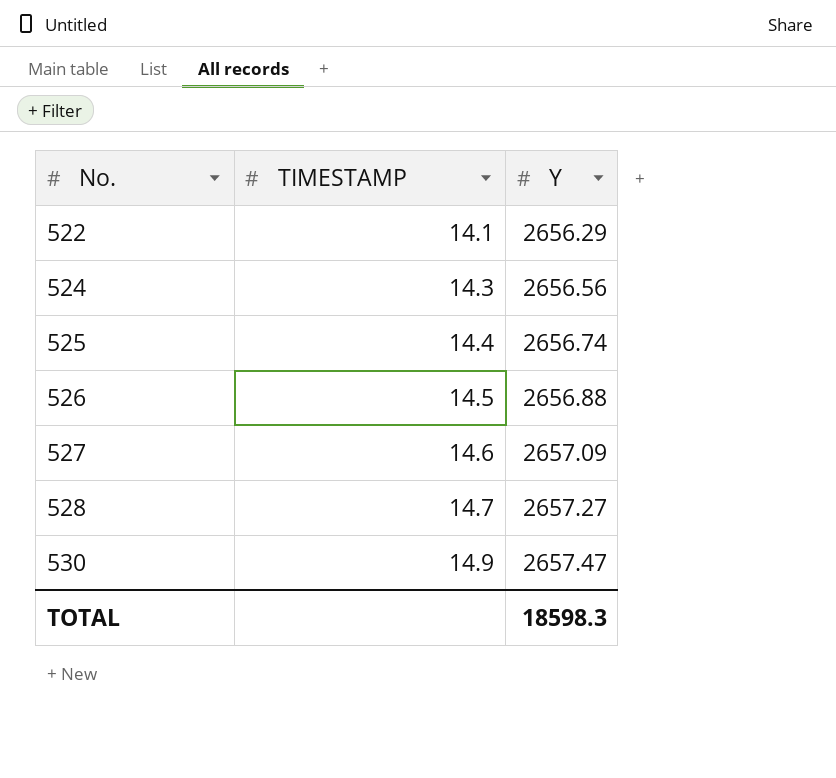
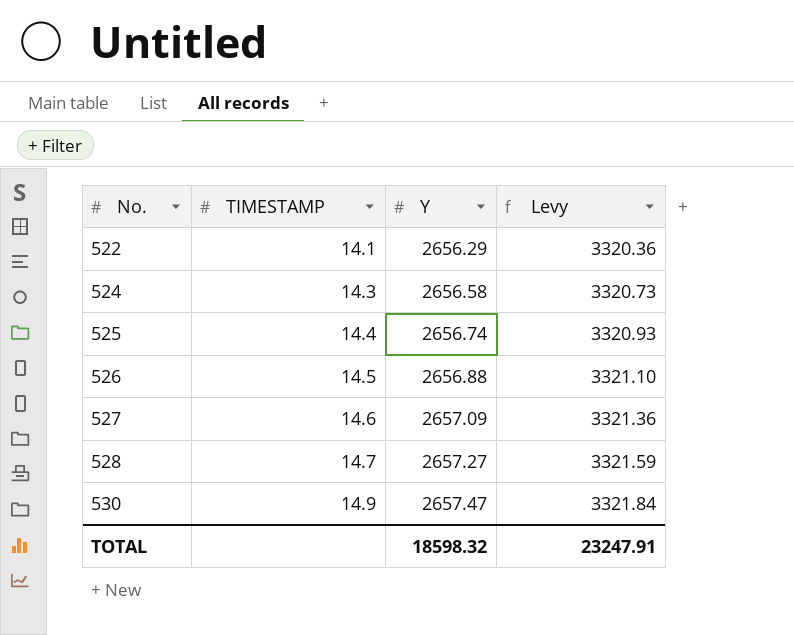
column Levy | formula: none -> [Y] * 1.25
524 | Y: 2656.56 -> 2656.58
TOTAL | Y: 18598.3 -> 18598.32

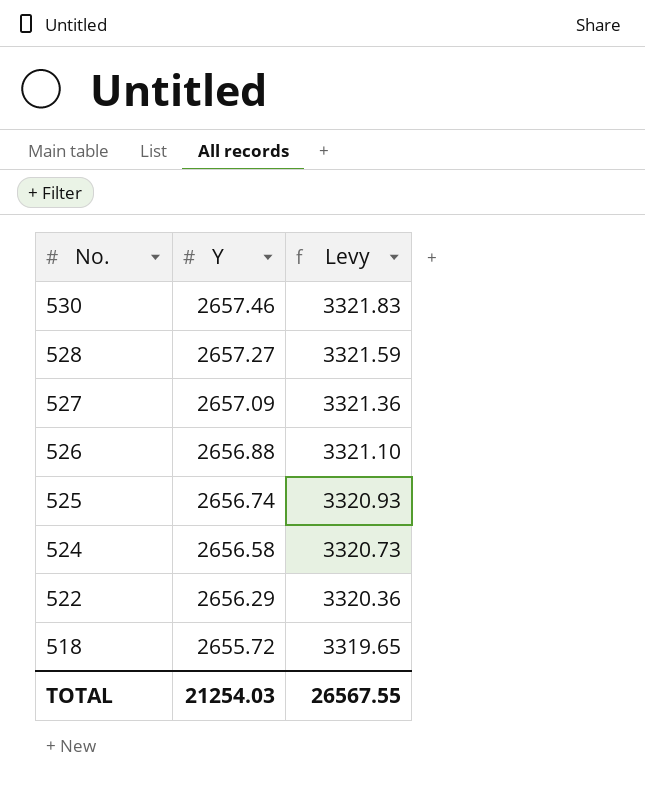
row order: No. ascending -> No. descending
column TIMESTAMP | position: 2 -> none
530 | Y: 2657.47 -> 2657.46
530 | Levy: 3321.84 -> 3321.83
row 518: none -> 2655.72 | 3319.65
TOTAL | Y: 18598.32 -> 21254.03
TOTAL | Levy: 23247.91 -> 26567.55

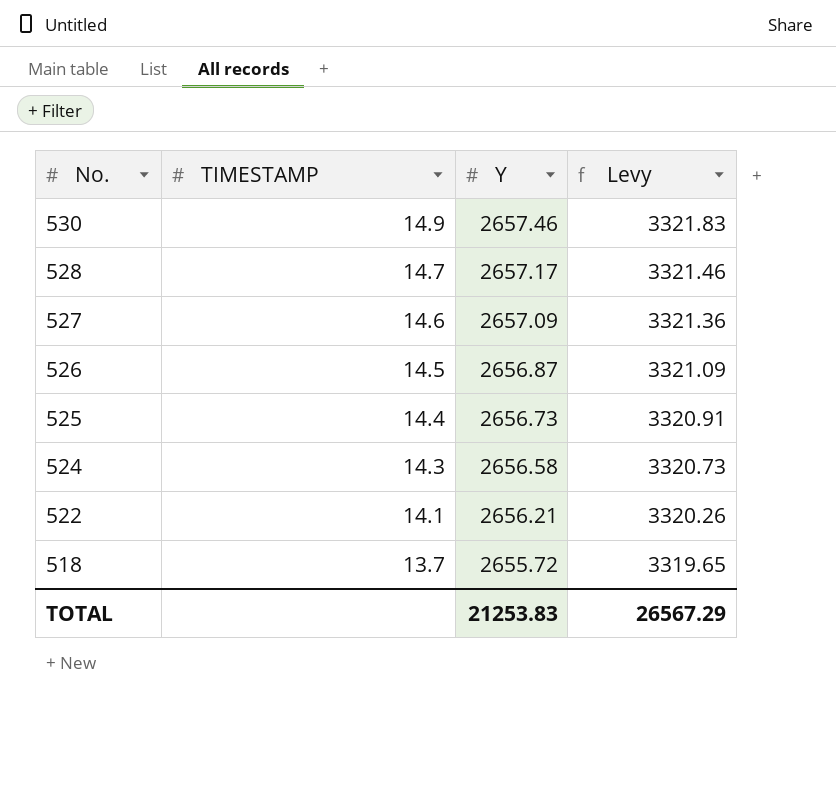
column TIMESTAMP | position: none -> 2
528 | Y: 2657.27 -> 2657.17
528 | Levy: 3321.59 -> 3321.46
526 | Y: 2656.88 -> 2656.87
526 | Levy: 3321.10 -> 3321.09
525 | Y: 2656.74 -> 2656.73
525 | Levy: 3320.93 -> 3320.91
522 | Y: 2656.29 -> 2656.21
522 | Levy: 3320.36 -> 3320.26
TOTAL | Y: 21254.03 -> 21253.83
TOTAL | Levy: 26567.55 -> 26567.29

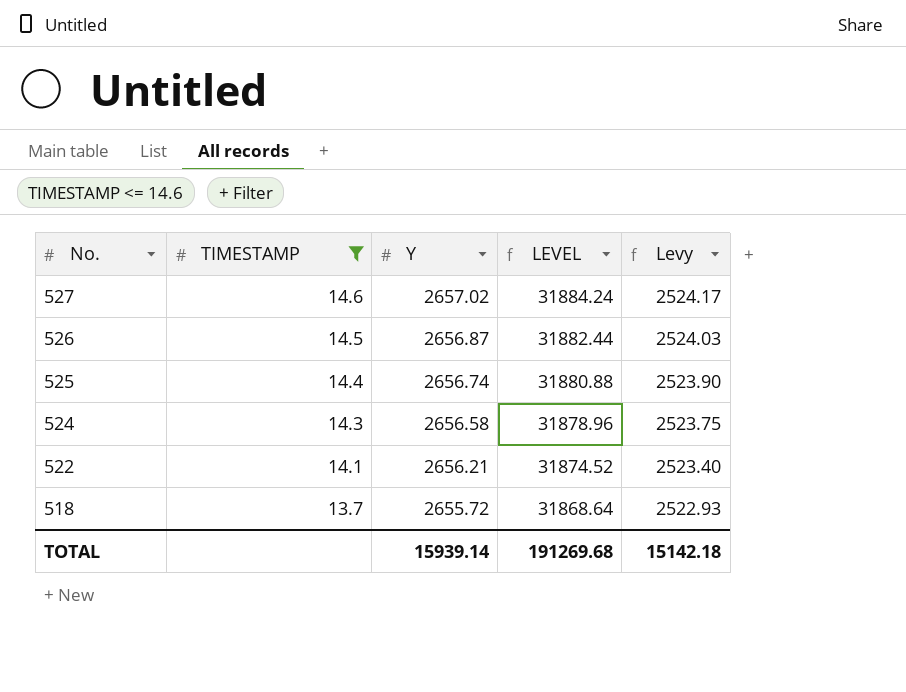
filter: none -> TIMESTAMP <= 14.6
column LEVEL | formula: none -> [Y] * 12
column Levy | formula: [Y] * 1.25 -> [Y] * 0.95
527 | Y: 2657.09 -> 2657.02
525 | Y: 2656.73 -> 2656.74
TOTAL | Y: 21253.83 -> 15939.14
TOTAL | Levy: 26567.29 -> 15142.18

